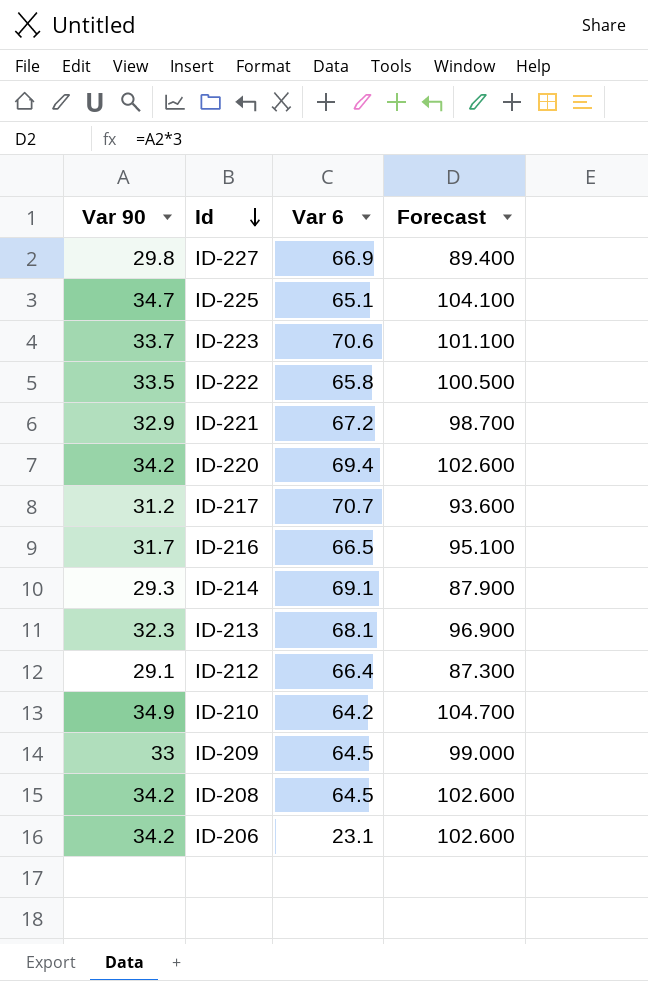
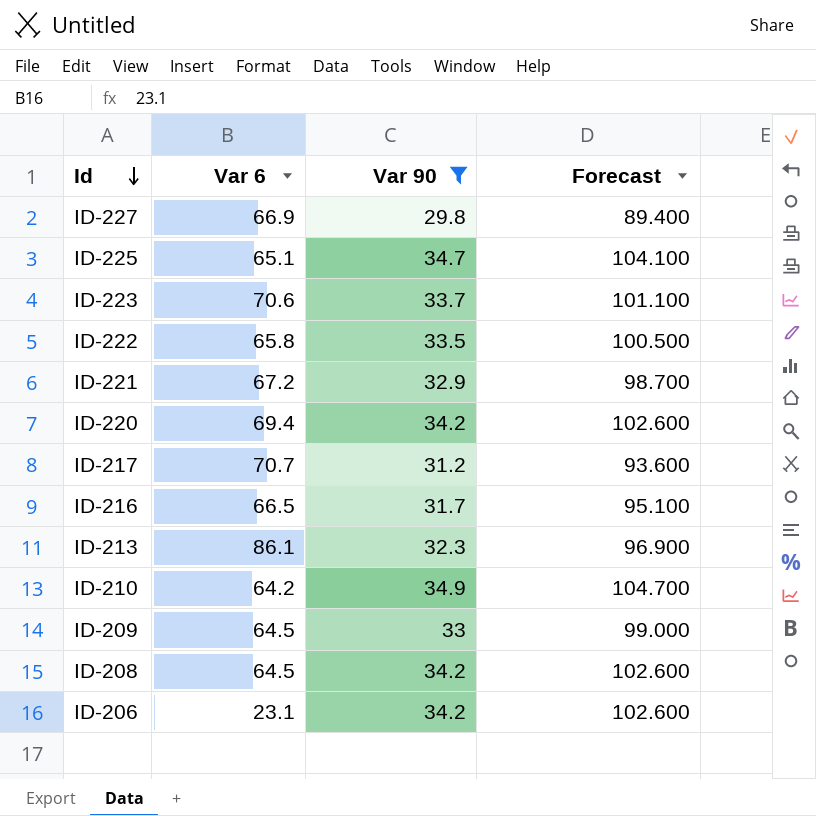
filter: none -> Var 90 >= 29.8
column Var 90 | position: 1 -> 3
ID-213 | Var 6: 68.1 -> 86.1

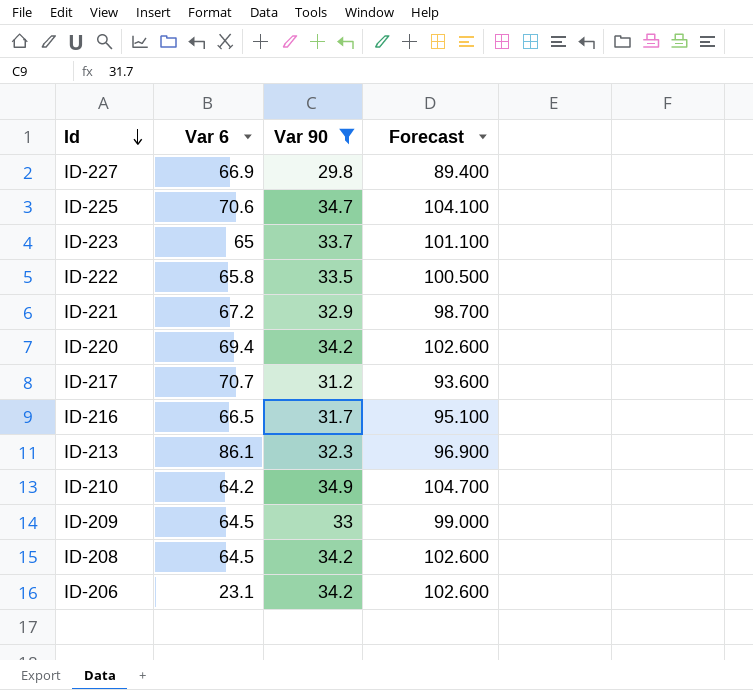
ID-225 | Var 6: 65.1 -> 70.6
ID-223 | Var 6: 70.6 -> 65

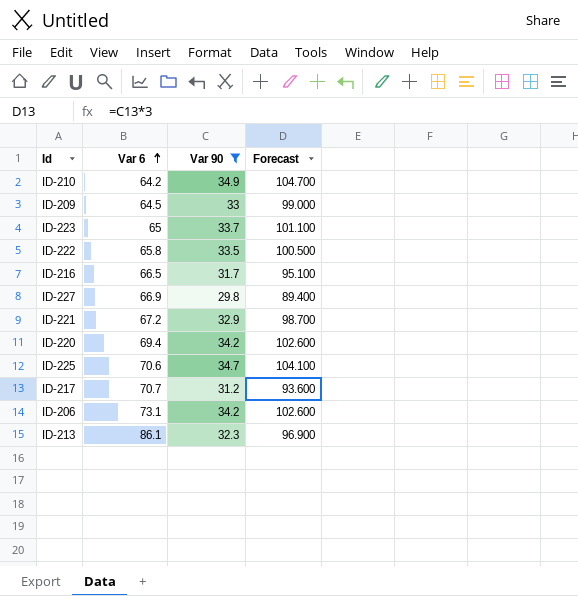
row order: Id descending -> Var 6 ascending
row ID-208: 64.5 | 34.2 | 102.600 -> none
ID-206 | Var 6: 23.1 -> 73.1

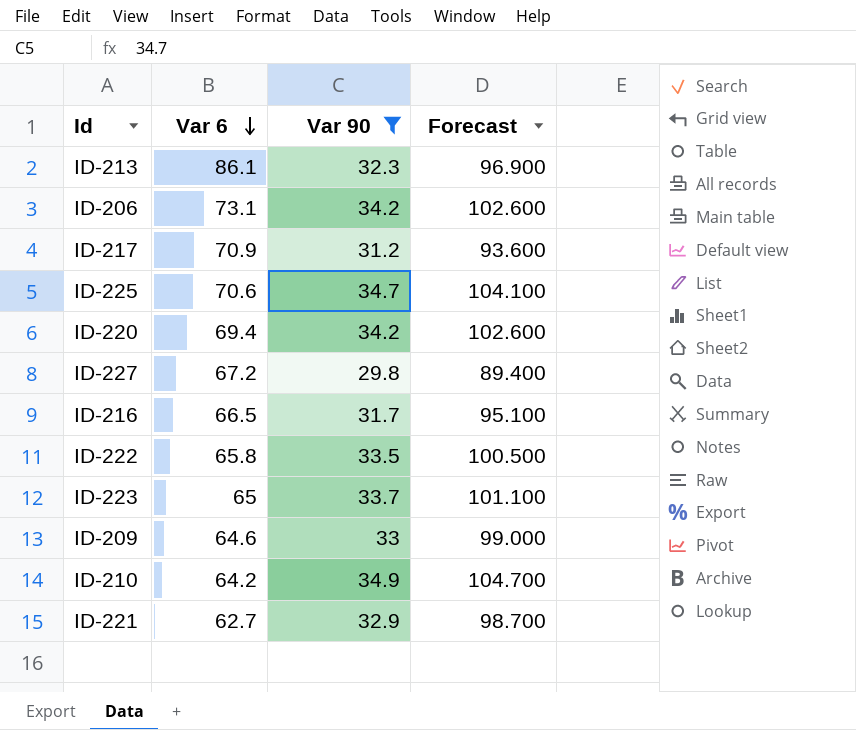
row order: Var 6 ascending -> Var 6 descending
ID-217 | Var 6: 70.7 -> 70.9
ID-227 | Var 6: 66.9 -> 67.2
ID-209 | Var 6: 64.5 -> 64.6
ID-221 | Var 6: 67.2 -> 62.7

